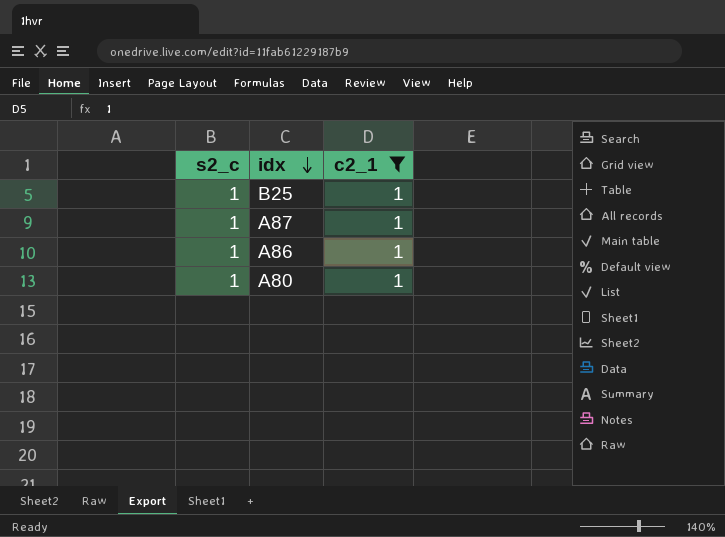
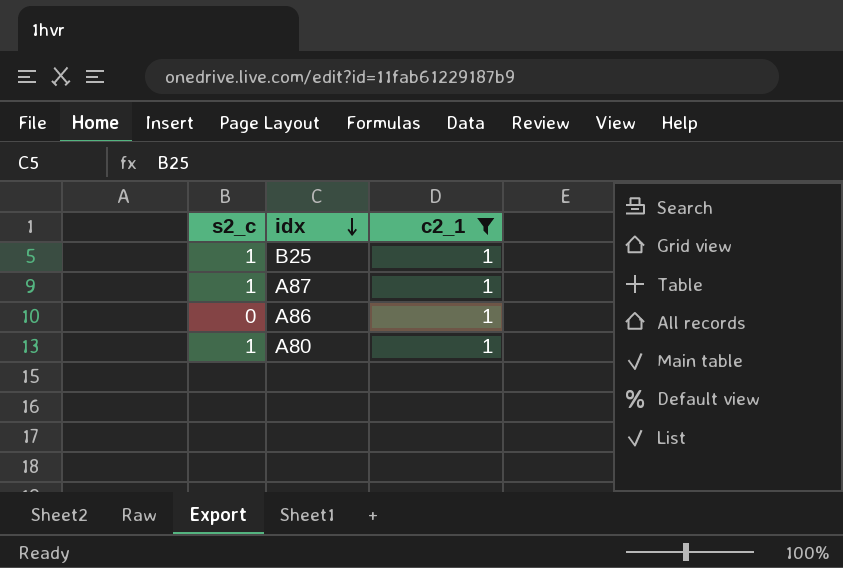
A86 | s2_c: 1 -> 0

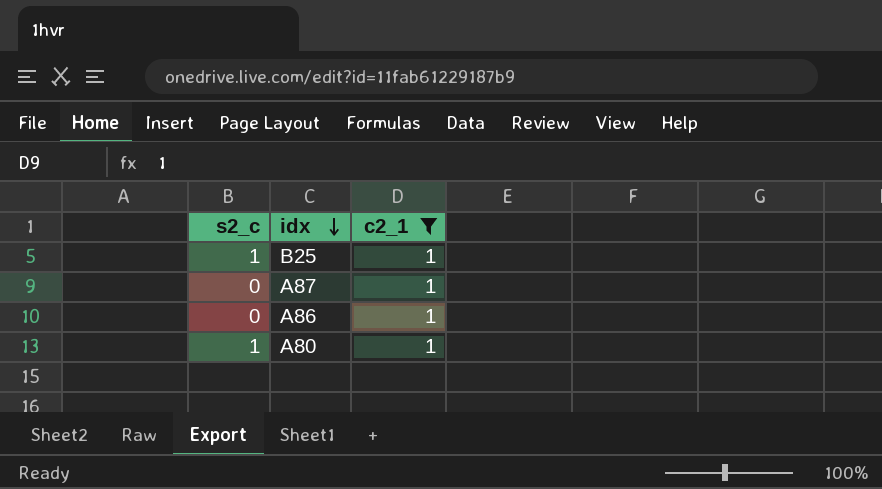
A87 | s2_c: 1 -> 0

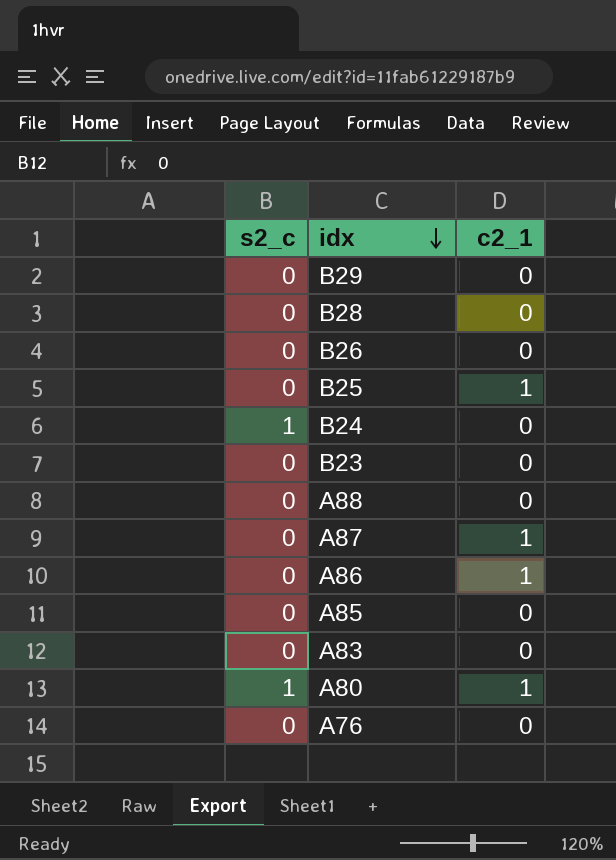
filter: c2_1 = 1 -> none
B25 | s2_c: 1 -> 0

